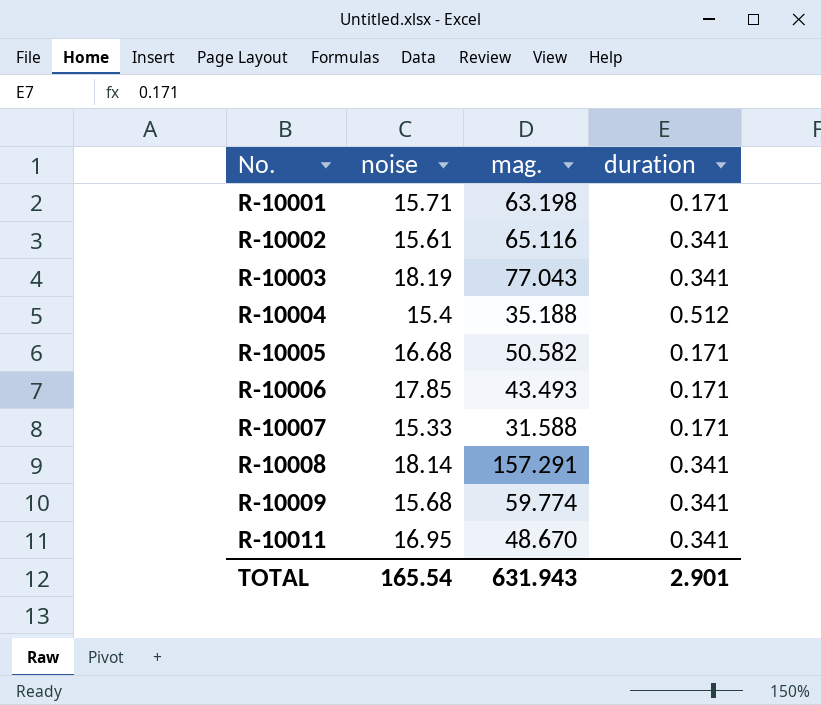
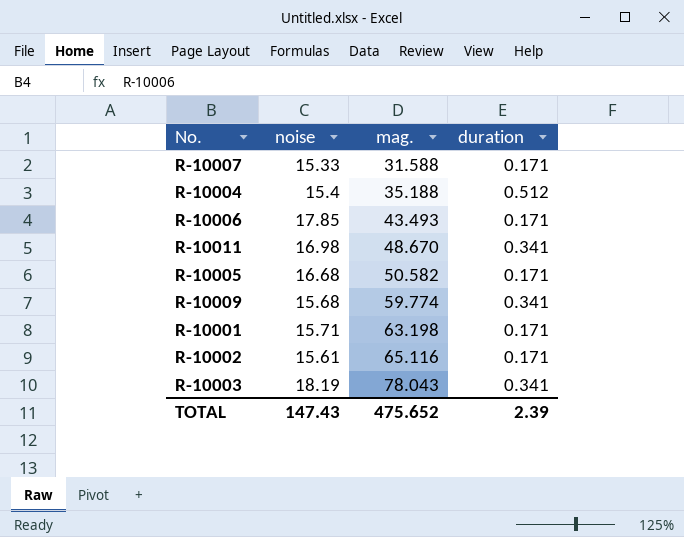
row order: No. ascending -> mag. ascending
row R-10008: 18.14 | 157.291 | 0.341 -> none
R-10011 | noise: 16.95 -> 16.98
R-10002 | duration: 0.341 -> 0.171
R-10003 | mag.: 77.043 -> 78.043
TOTAL | noise: 165.54 -> 147.43
TOTAL | mag.: 631.943 -> 475.652
TOTAL | duration: 2.901 -> 2.39

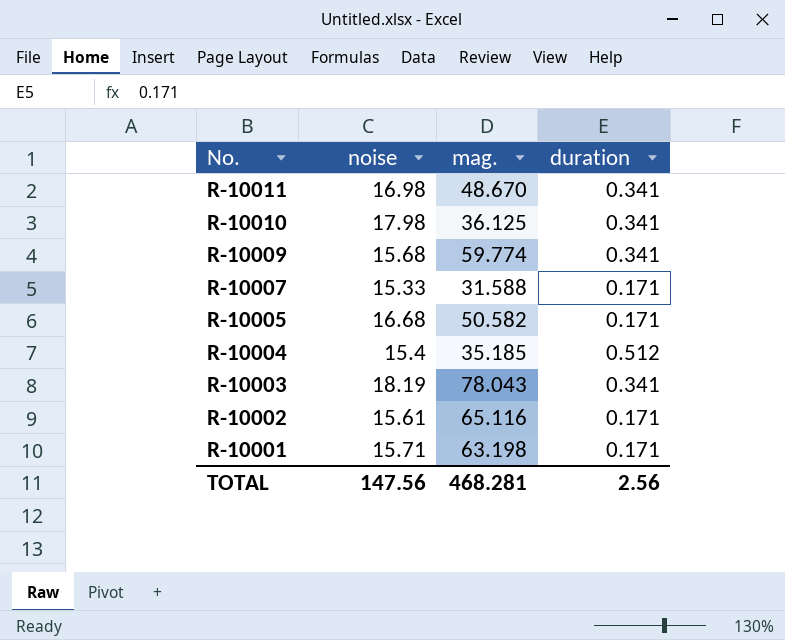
row order: mag. ascending -> No. descending
row R-10006: 17.85 | 43.493 | 0.171 -> none
row R-10010: none -> 17.98 | 36.125 | 0.341
R-10004 | mag.: 35.188 -> 35.185
TOTAL | noise: 147.43 -> 147.56
TOTAL | mag.: 475.652 -> 468.281
TOTAL | duration: 2.39 -> 2.56

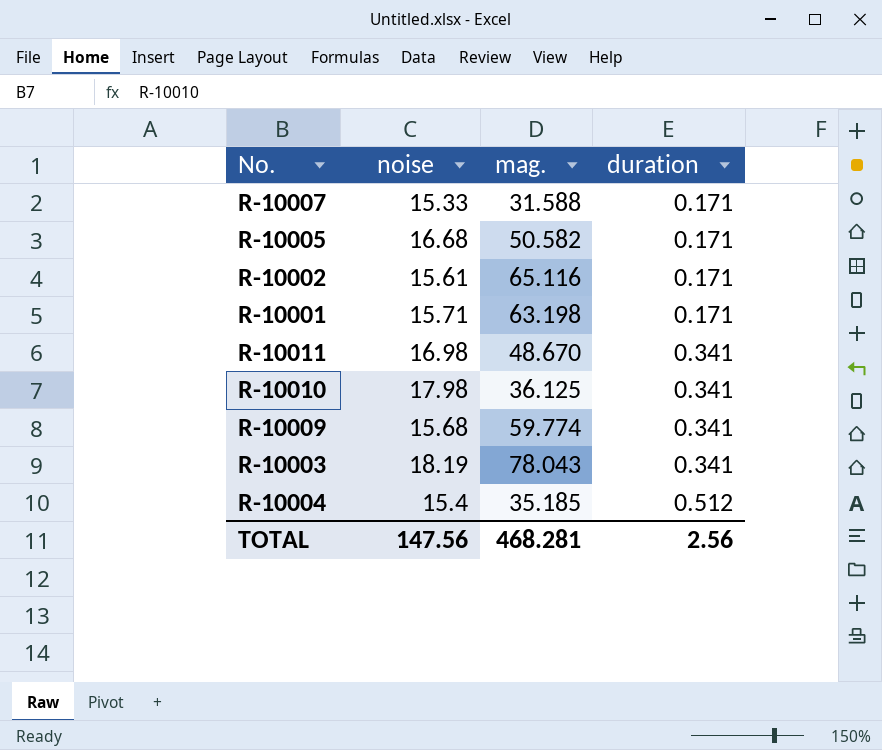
row order: No. descending -> duration ascending

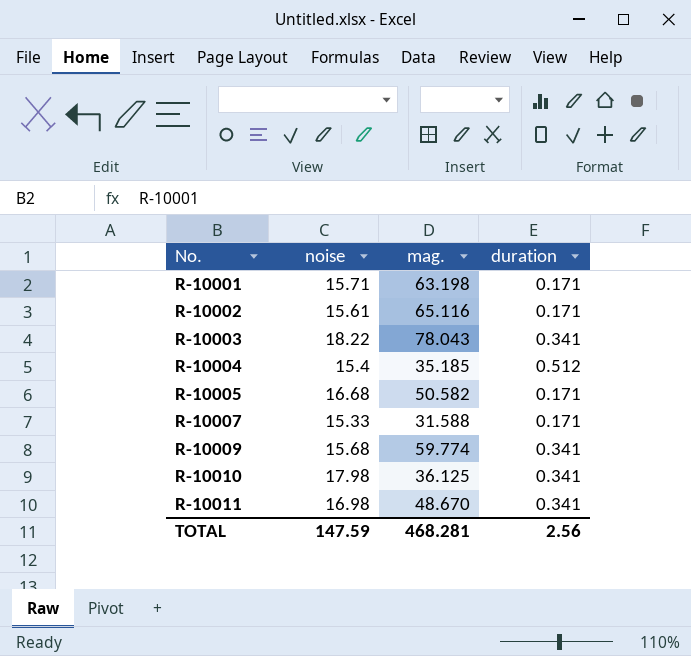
row order: duration ascending -> No. ascending
R-10003 | noise: 18.19 -> 18.22
TOTAL | noise: 147.56 -> 147.59

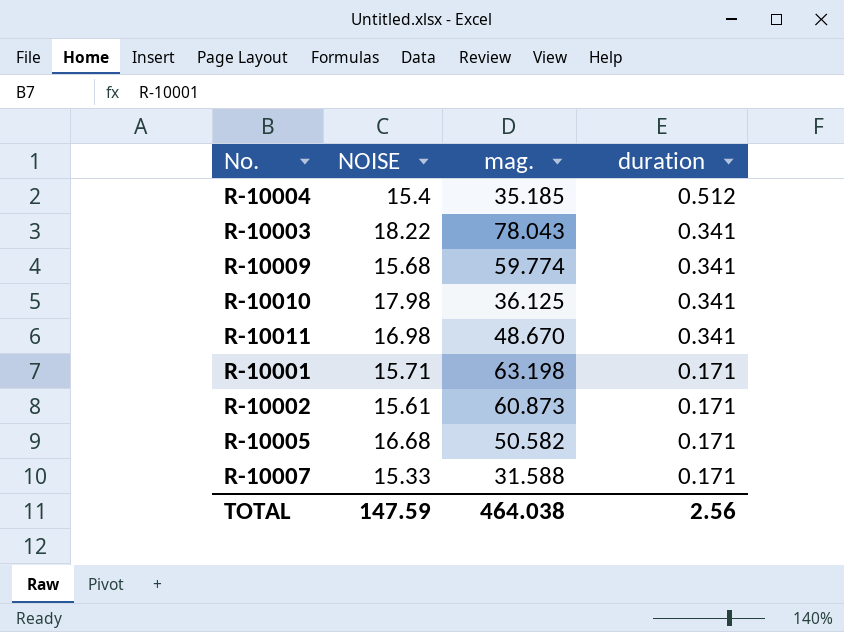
row order: No. ascending -> duration descending
column name: noise -> NOISE
R-10002 | mag.: 65.116 -> 60.873
TOTAL | mag.: 468.281 -> 464.038

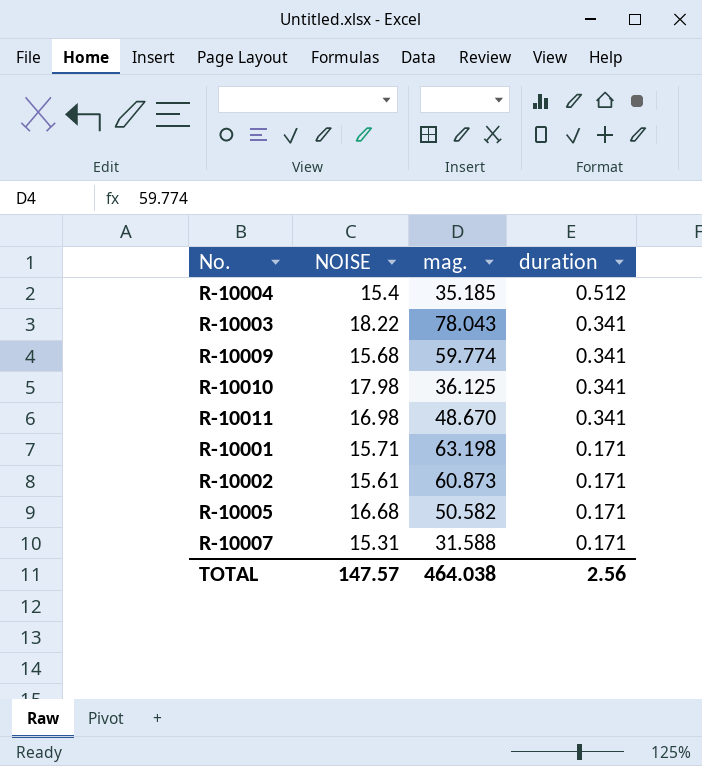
R-10007 | NOISE: 15.33 -> 15.31
TOTAL | NOISE: 147.59 -> 147.57

